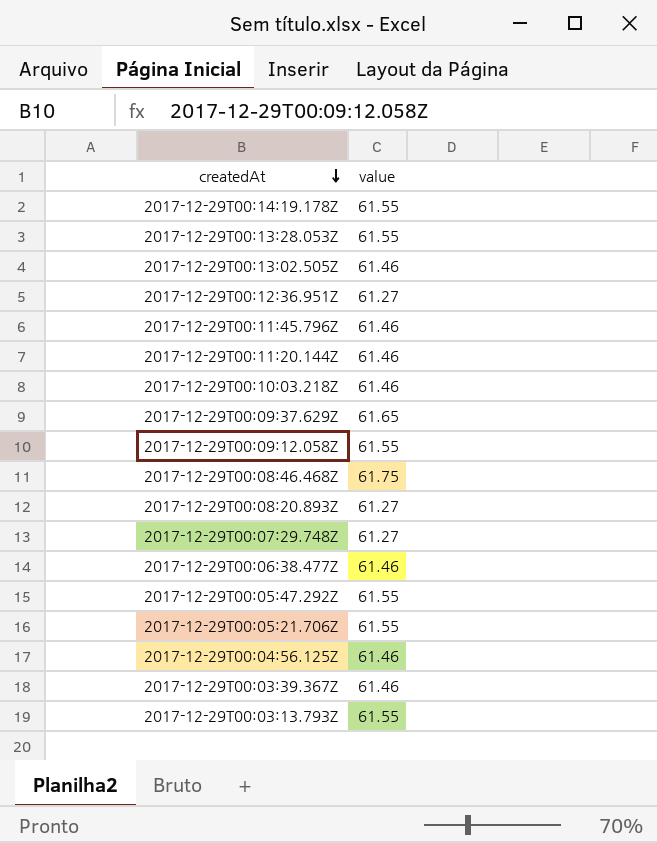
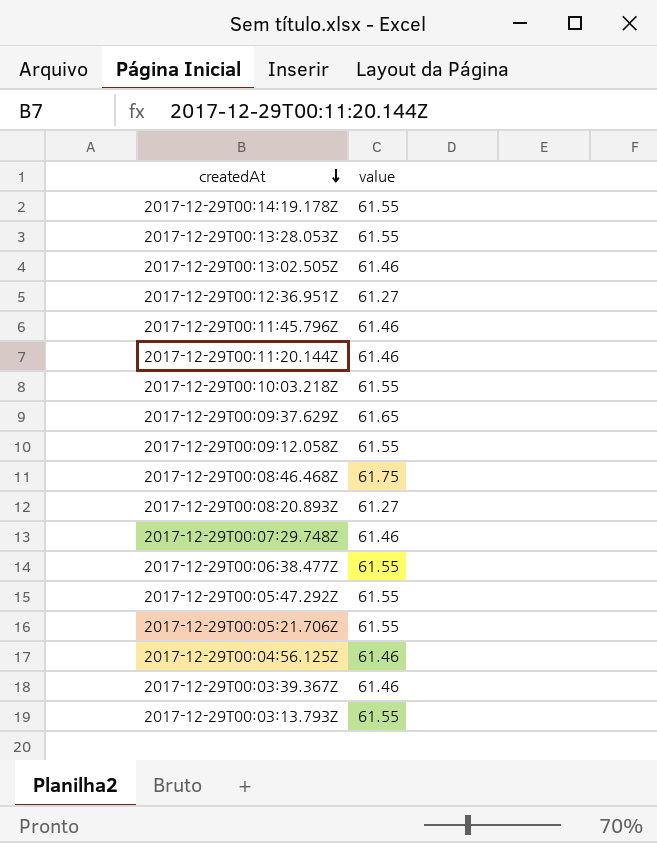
2017-12-29T00:10:03.218Z | value: 61.46 -> 61.55
2017-12-29T00:07:29.748Z | value: 61.27 -> 61.46
2017-12-29T00:06:38.477Z | value: 61.46 -> 61.55

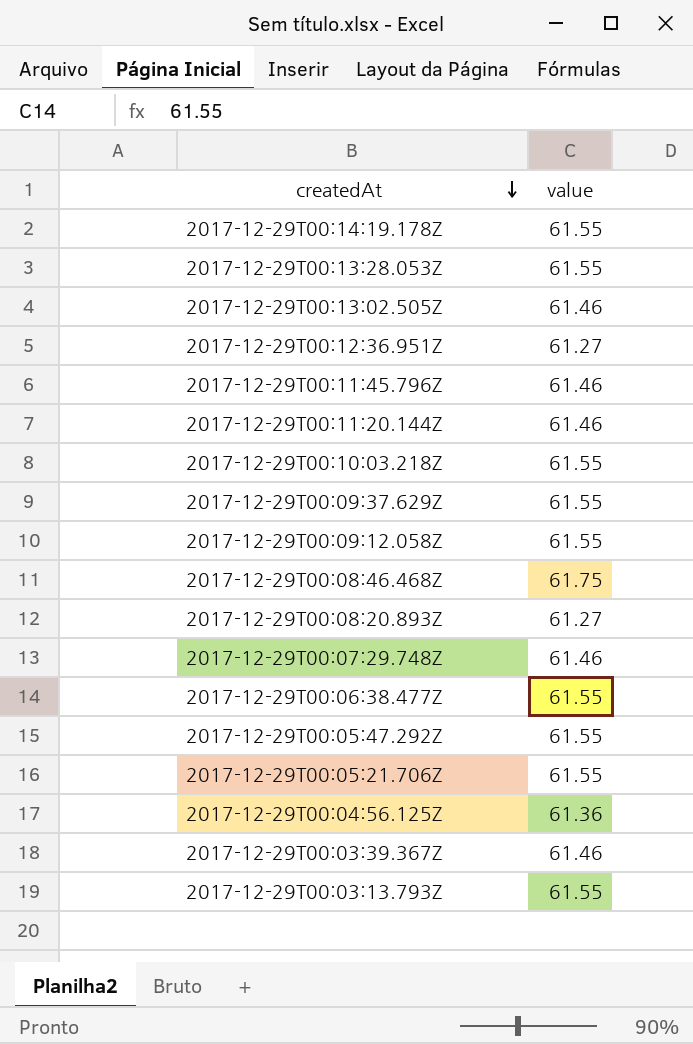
2017-12-29T00:09:37.629Z | value: 61.65 -> 61.55
2017-12-29T00:04:56.125Z | value: 61.46 -> 61.36

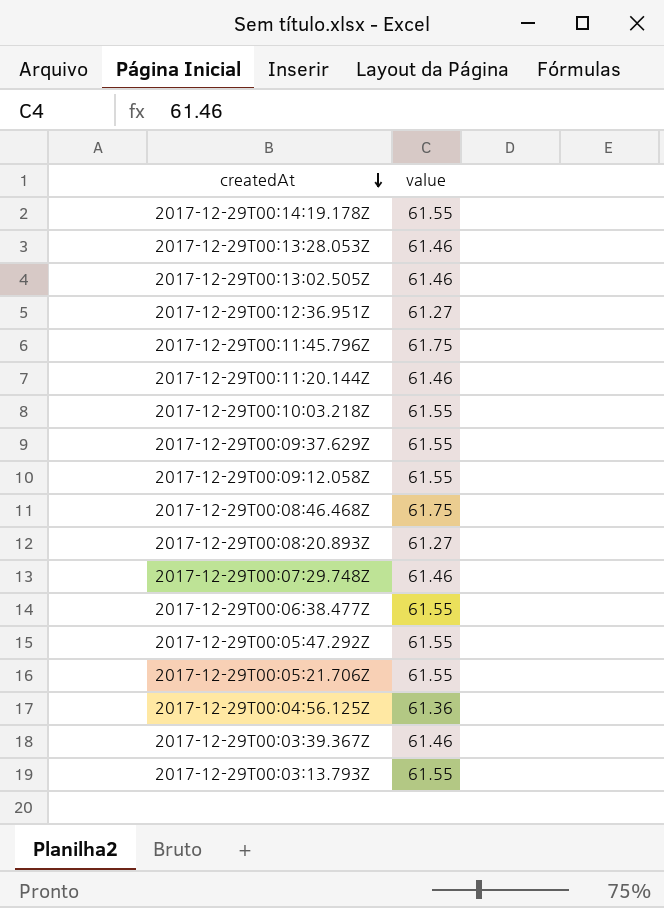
2017-12-29T00:13:28.053Z | value: 61.55 -> 61.46
2017-12-29T00:11:45.796Z | value: 61.46 -> 61.75

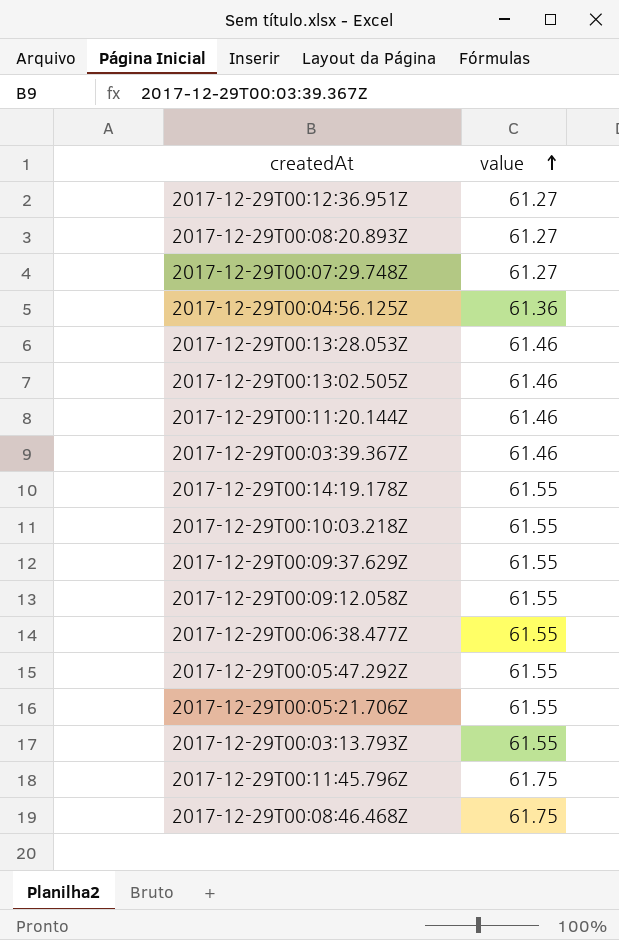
row order: createdAt descending -> value ascending
2017-12-29T00:07:29.748Z | value: 61.46 -> 61.27

